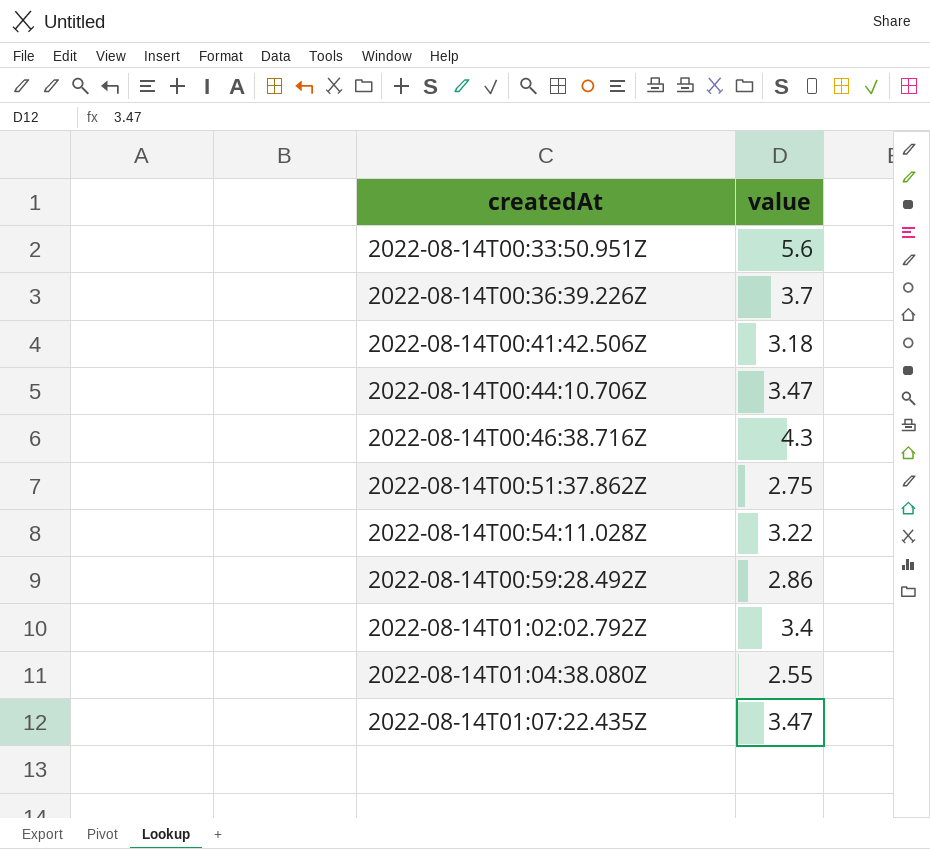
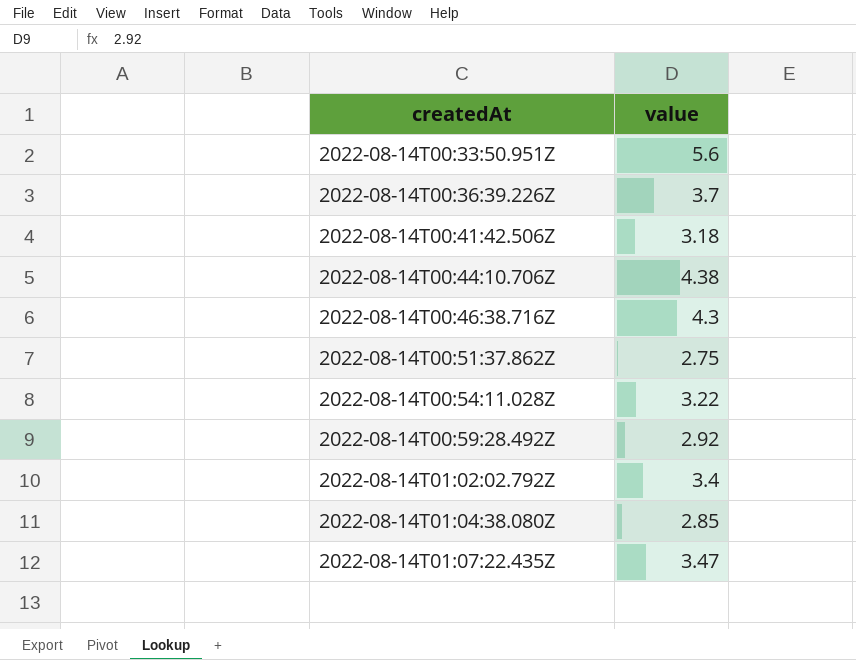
2022-08-14T00:44:10.706Z | value: 3.47 -> 4.38
2022-08-14T00:59:28.492Z | value: 2.86 -> 2.92
2022-08-14T01:04:38.080Z | value: 2.55 -> 2.85

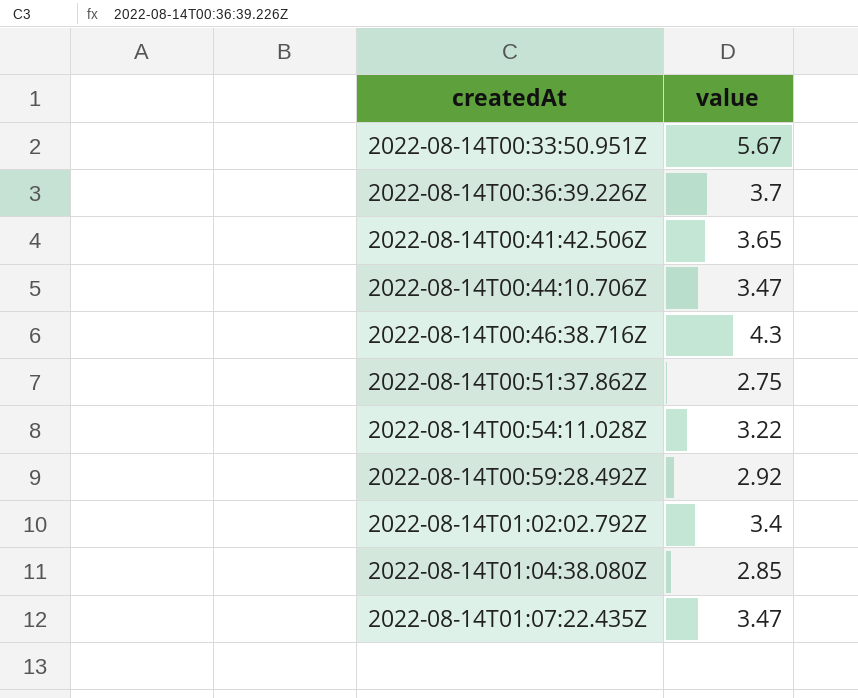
2022-08-14T00:33:50.951Z | value: 5.6 -> 5.67
2022-08-14T00:41:42.506Z | value: 3.18 -> 3.65
2022-08-14T00:44:10.706Z | value: 4.38 -> 3.47

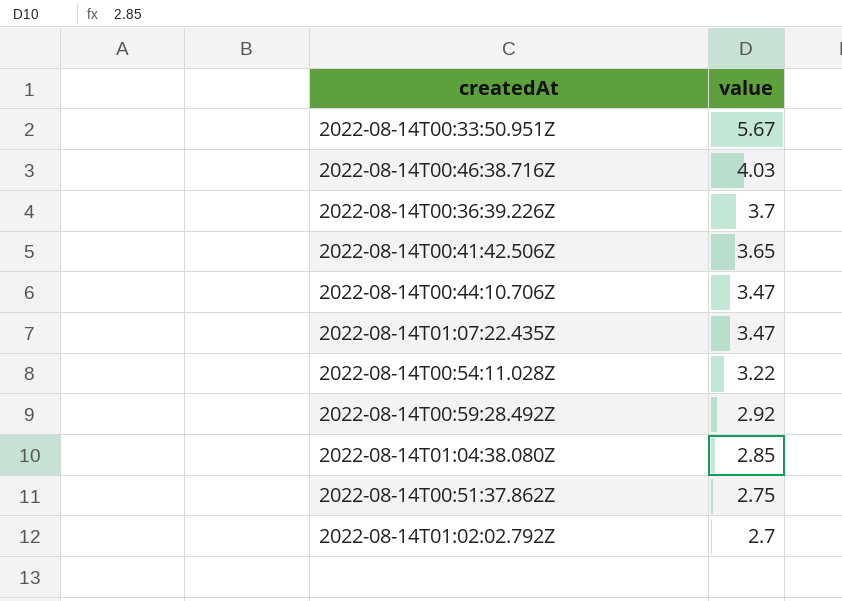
row order: createdAt ascending -> value descending
2022-08-14T00:46:38.716Z | value: 4.3 -> 4.03
2022-08-14T01:02:02.792Z | value: 3.4 -> 2.7

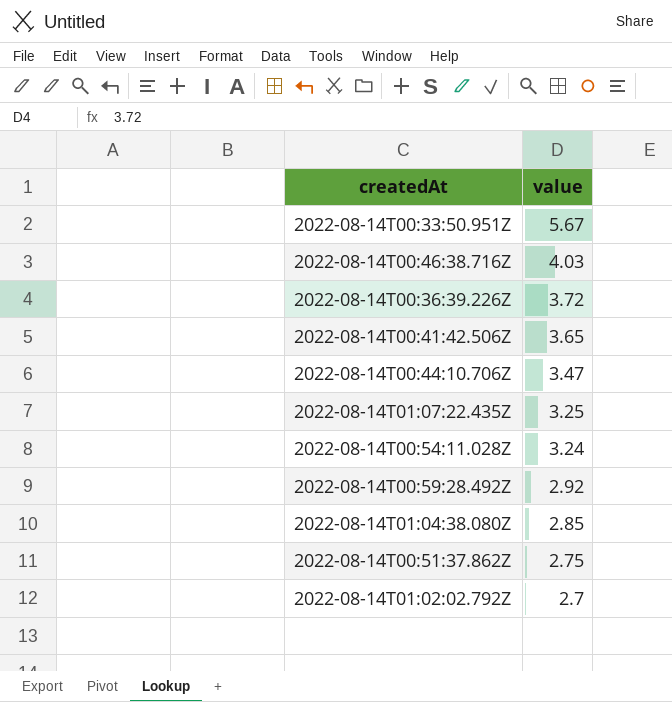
2022-08-14T00:36:39.226Z | value: 3.7 -> 3.72
2022-08-14T01:07:22.435Z | value: 3.47 -> 3.25
2022-08-14T00:54:11.028Z | value: 3.22 -> 3.24

